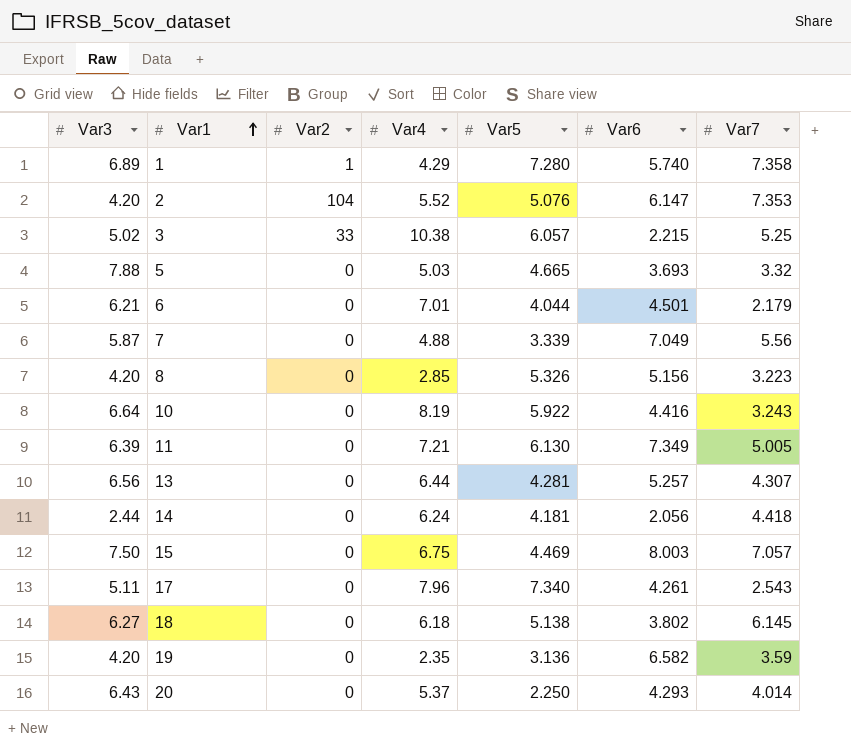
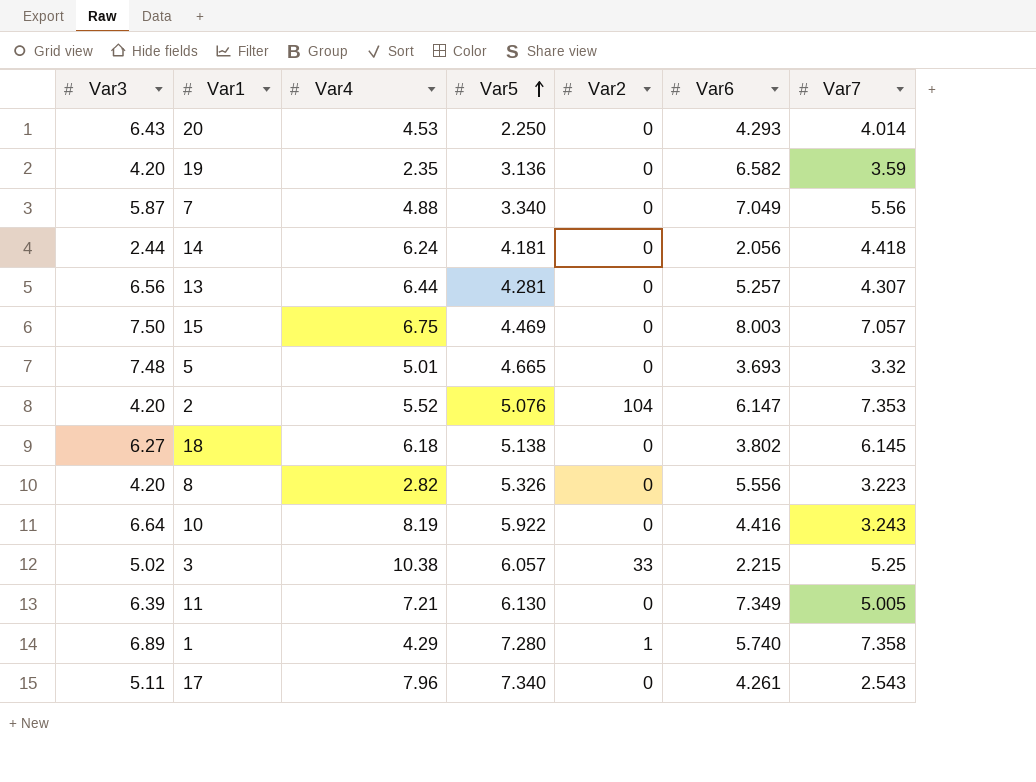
row order: Var1 ascending -> Var5 ascending
column Var2 | position: 3 -> 5
row 6: 6.21 | 0 | 7.01 | 4.044 | 4.501 | 2.179 -> none
20 | Var4: 5.37 -> 4.53
7 | Var5: 3.339 -> 3.340
5 | Var3: 7.88 -> 7.48
5 | Var4: 5.03 -> 5.01
8 | Var4: 2.85 -> 2.82
8 | Var6: 5.156 -> 5.556

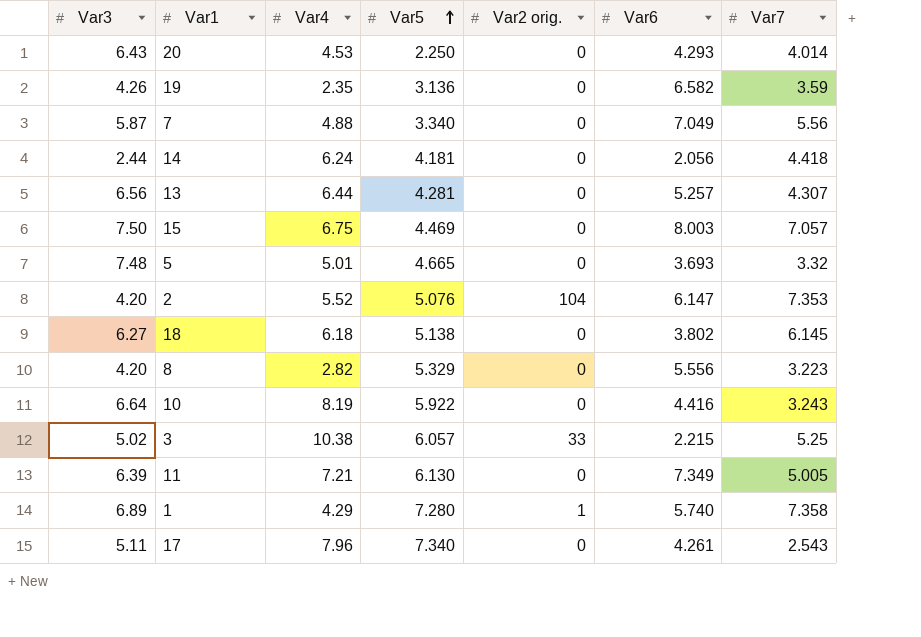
column name: Var2 -> Var2 orig.
19 | Var3: 4.20 -> 4.26
8 | Var5: 5.326 -> 5.329

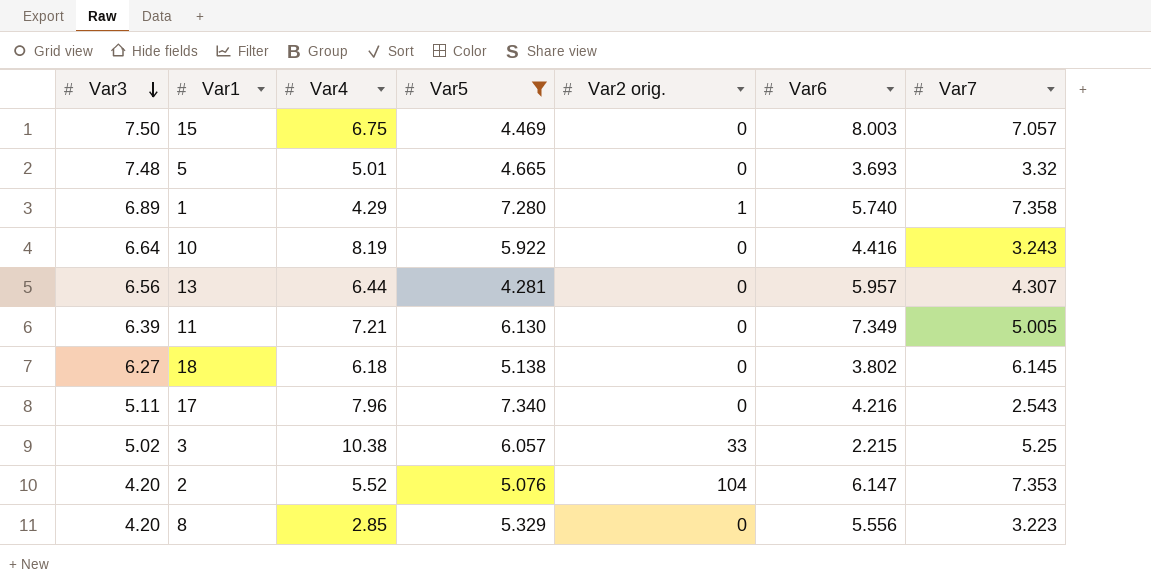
filter: none -> Var5 >= 4.281
row order: Var5 ascending -> Var3 descending
13 | Var6: 5.257 -> 5.957
17 | Var6: 4.261 -> 4.216
8 | Var4: 2.82 -> 2.85

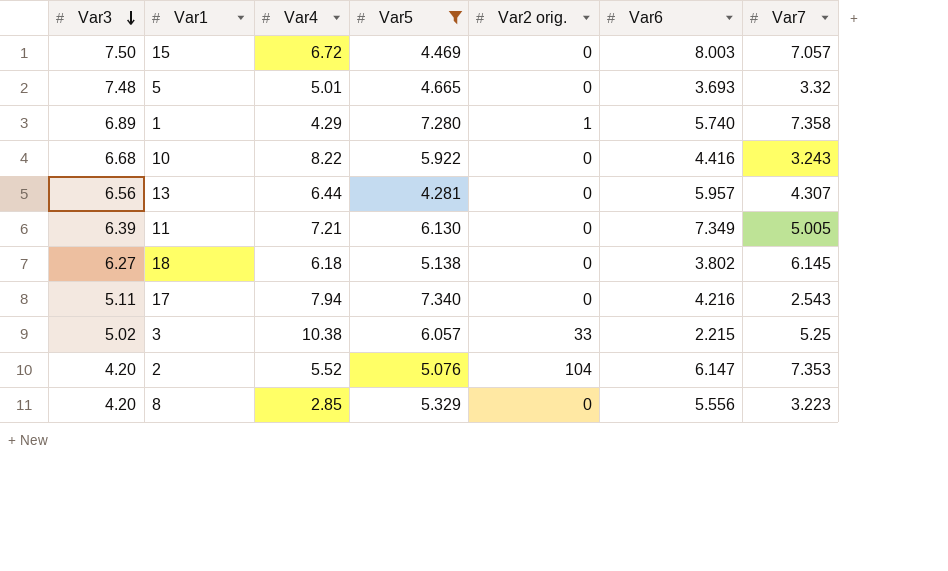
15 | Var4: 6.75 -> 6.72
10 | Var3: 6.64 -> 6.68
10 | Var4: 8.19 -> 8.22
17 | Var4: 7.96 -> 7.94

